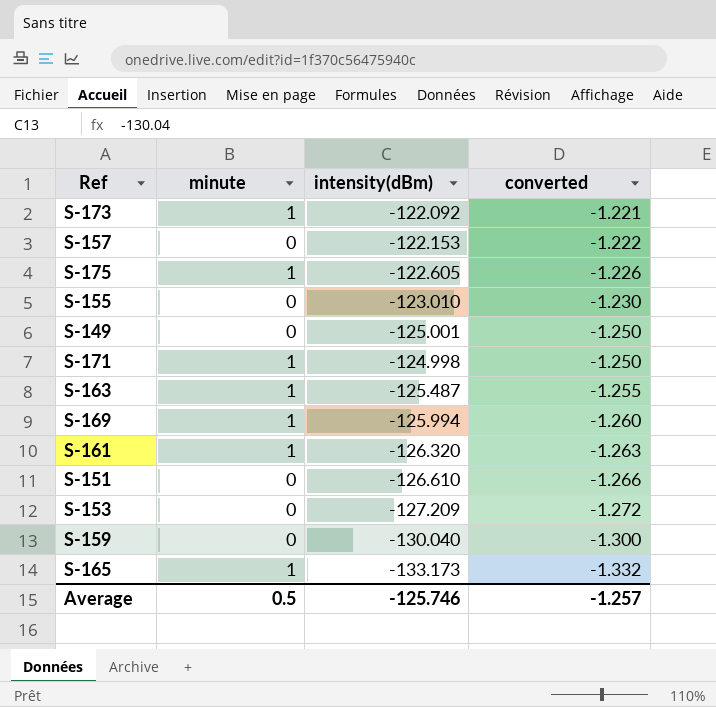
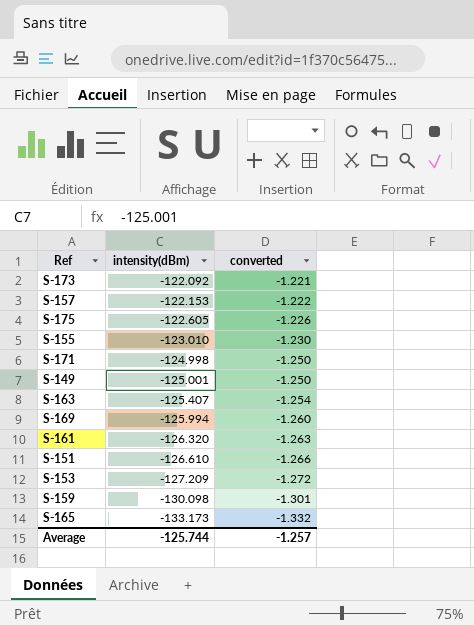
row order: converted descending -> intensity(dBm) descending
column minute | position: 2 -> none
S-163 | intensity(dBm): -125.487 -> -125.407
S-163 | converted: -1.255 -> -1.254
S-159 | intensity(dBm): -130.040 -> -130.098
S-159 | converted: -1.300 -> -1.301
Average | intensity(dBm): -125.746 -> -125.744

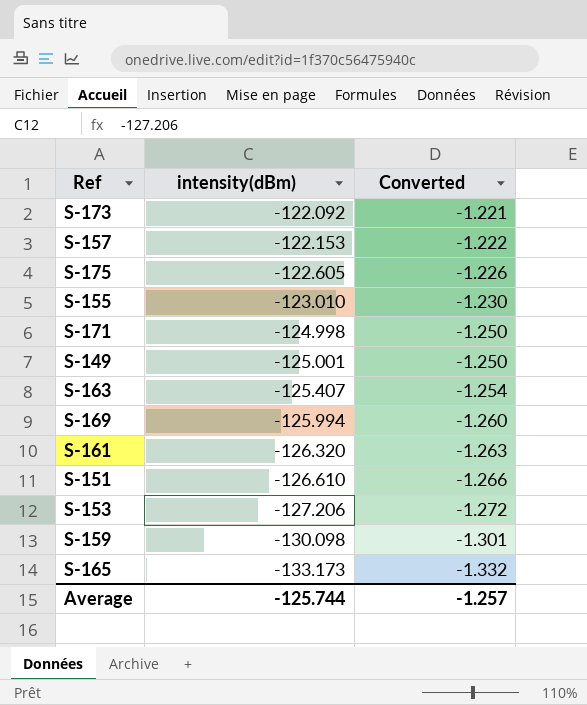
column name: converted -> Converted
S-153 | intensity(dBm): -127.209 -> -127.206

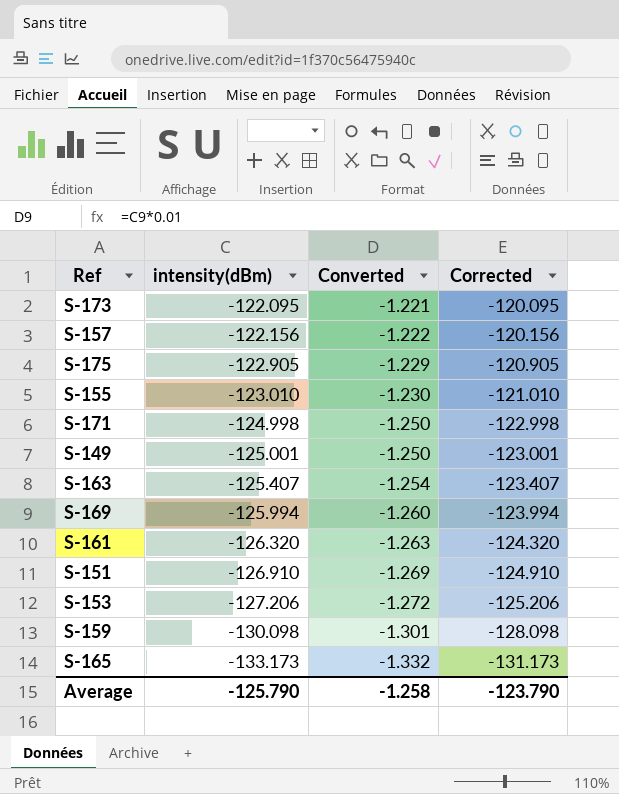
column Corrected | formula: none -> [intensity(dBm)] + 2
S-173 | intensity(dBm): -122.092 -> -122.095
S-157 | intensity(dBm): -122.153 -> -122.156
S-175 | intensity(dBm): -122.605 -> -122.905
S-175 | Converted: -1.226 -> -1.229
S-151 | intensity(dBm): -126.610 -> -126.910
S-151 | Converted: -1.266 -> -1.269
Average | intensity(dBm): -125.744 -> -125.790
Average | Converted: -1.257 -> -1.258

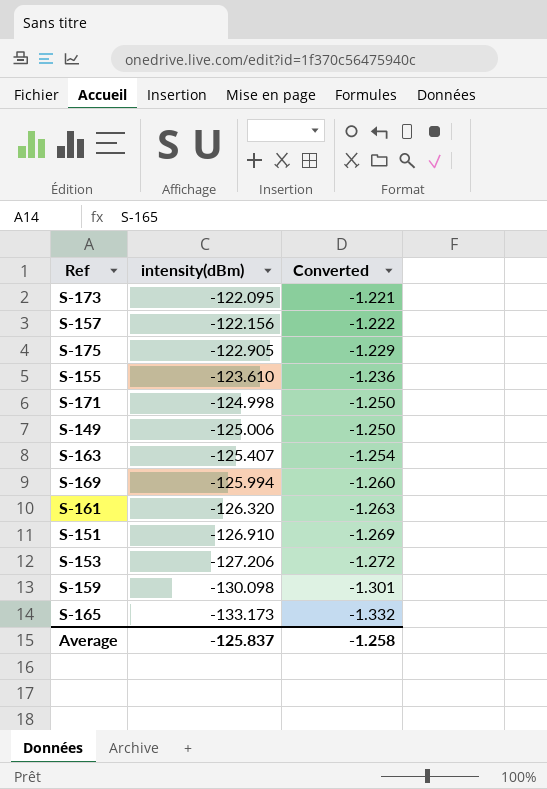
column Corrected | formula: [intensity(dBm)] + 2 -> none
S-155 | intensity(dBm): -123.010 -> -123.610
S-155 | Converted: -1.230 -> -1.236
S-149 | intensity(dBm): -125.001 -> -125.006
Average | intensity(dBm): -125.790 -> -125.837

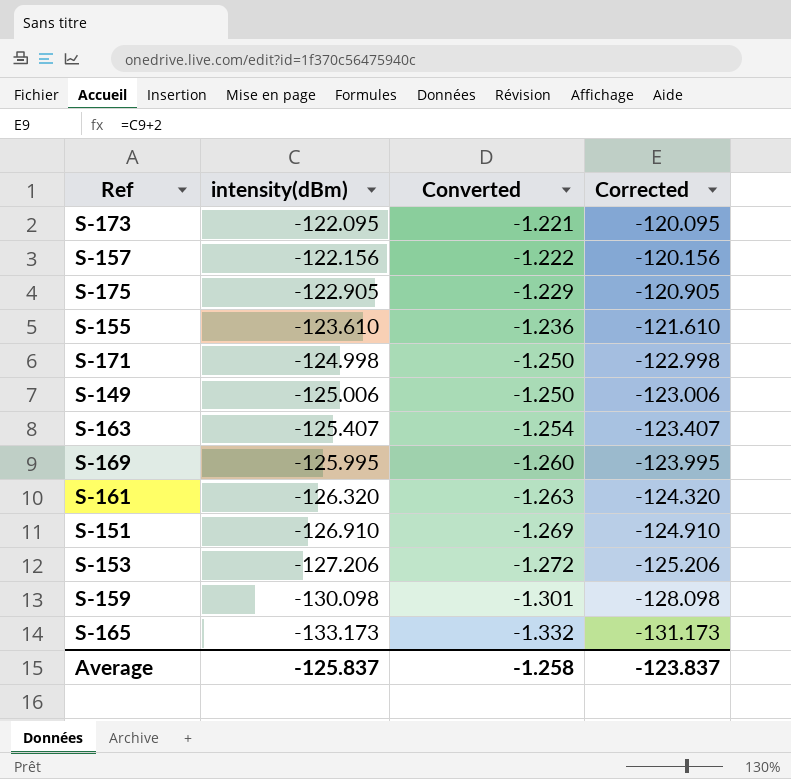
column Corrected | formula: none -> [intensity(dBm)] + 2
S-169 | intensity(dBm): -125.994 -> -125.995

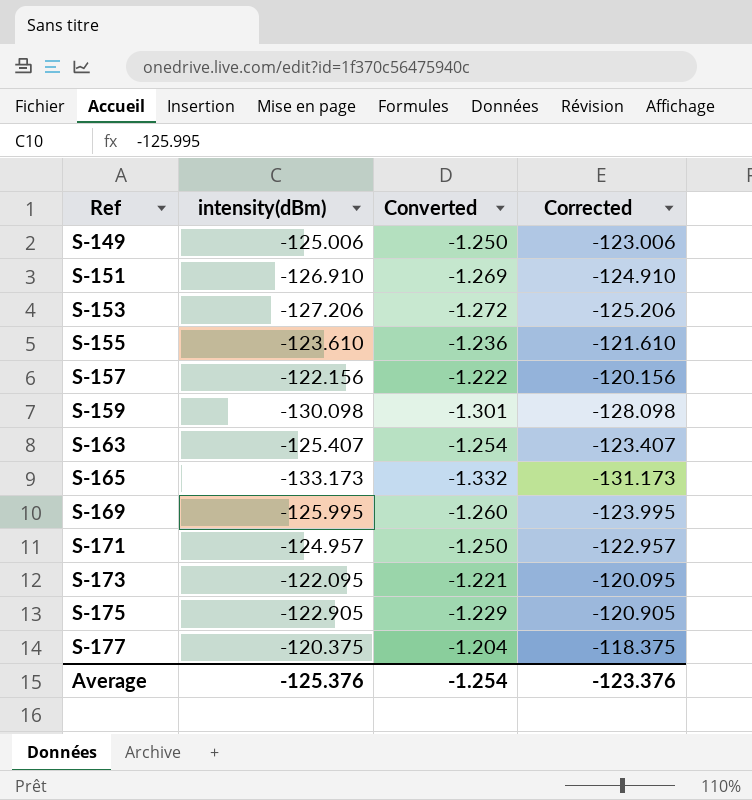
row order: intensity(dBm) descending -> Ref ascending
row S-161: -126.320 | -1.263 | -124.320 -> none
S-171 | intensity(dBm): -124.998 -> -124.957
S-171 | Corrected: -122.998 -> -122.957
row S-177: none -> -120.375 | -1.204 | -118.375
Average | intensity(dBm): -125.837 -> -125.376
Average | Converted: -1.258 -> -1.254
Average | Corrected: -123.837 -> -123.376

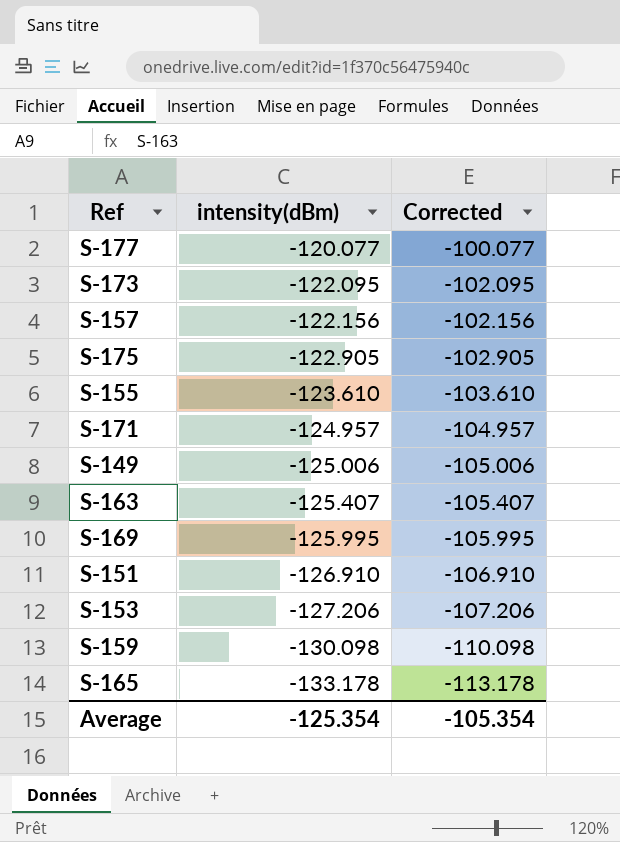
row order: Ref ascending -> intensity(dBm) descending
column Converted | formula: [intensity(dBm)] * 0.01 -> none
column Corrected | formula: [intensity(dBm)] + 2 -> [intensity(dBm)] + 20
S-177 | intensity(dBm): -120.375 -> -120.077
S-165 | intensity(dBm): -133.173 -> -133.178
Average | intensity(dBm): -125.376 -> -125.354
Average | Corrected: -123.376 -> -105.354

